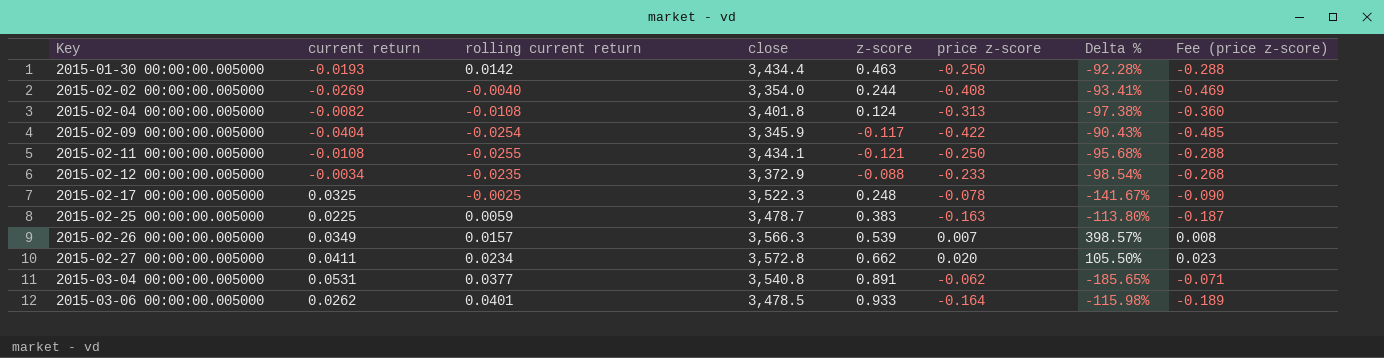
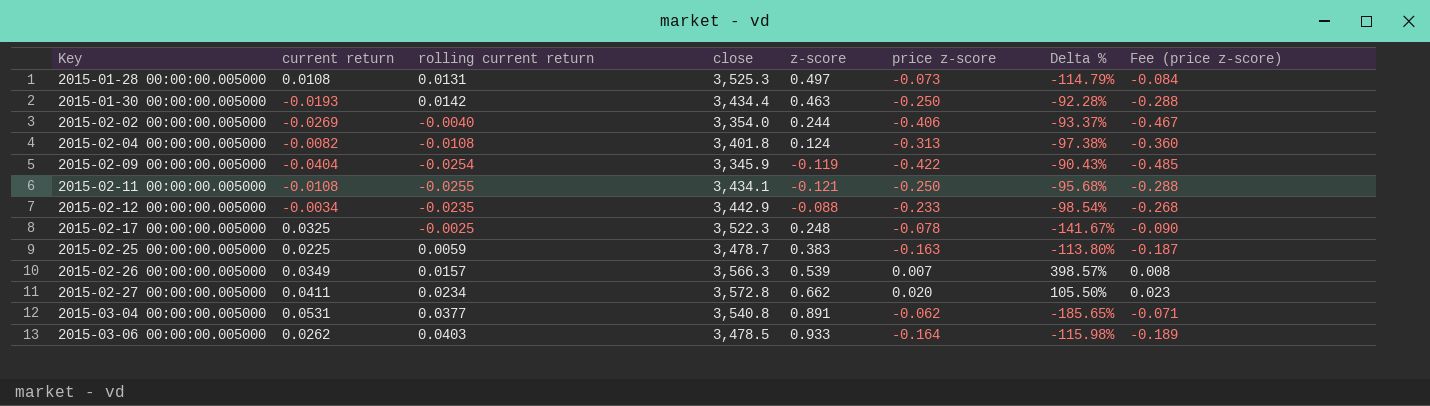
row 2015-01-28 00:00:00.005000: none -> 0.0108 | 0.0131 | 3,525.3 | 0.497 | -0.073 | -114.79% | -0.084
2015-02-02 00:00:00.005000 | price z-score: -0.408 -> -0.406
2015-02-02 00:00:00.005000 | Delta %: -93.41% -> -93.37%
2015-02-02 00:00:00.005000 | Fee (price z-score): -0.469 -> -0.467
2015-02-09 00:00:00.005000 | z-score: -0.117 -> -0.119
2015-02-12 00:00:00.005000 | close: 3,372.9 -> 3,442.9
2015-03-06 00:00:00.005000 | rolling current return: 0.0401 -> 0.0403

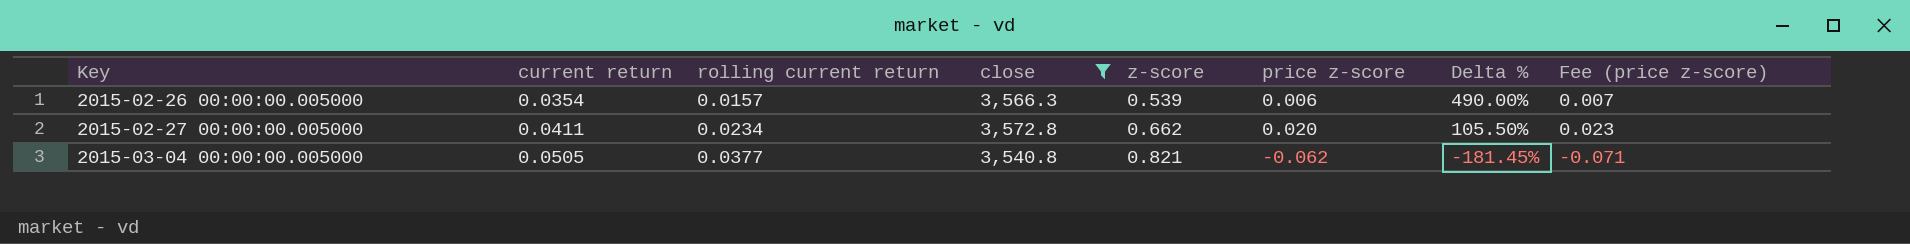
filter: none -> close >= 3,540.8
2015-02-26 00:00:00.005000 | current return: 0.0349 -> 0.0354
2015-02-26 00:00:00.005000 | price z-score: 0.007 -> 0.006
2015-02-26 00:00:00.005000 | Delta %: 398.57% -> 490.00%
2015-02-26 00:00:00.005000 | Fee (price z-score): 0.008 -> 0.007
2015-03-04 00:00:00.005000 | current return: 0.0531 -> 0.0505
2015-03-04 00:00:00.005000 | z-score: 0.891 -> 0.821
2015-03-04 00:00:00.005000 | Delta %: -185.65% -> -181.45%

